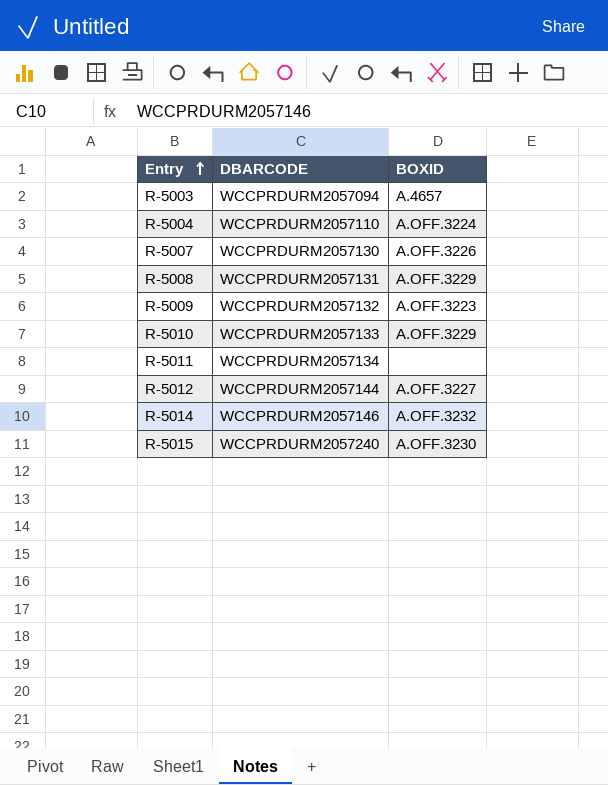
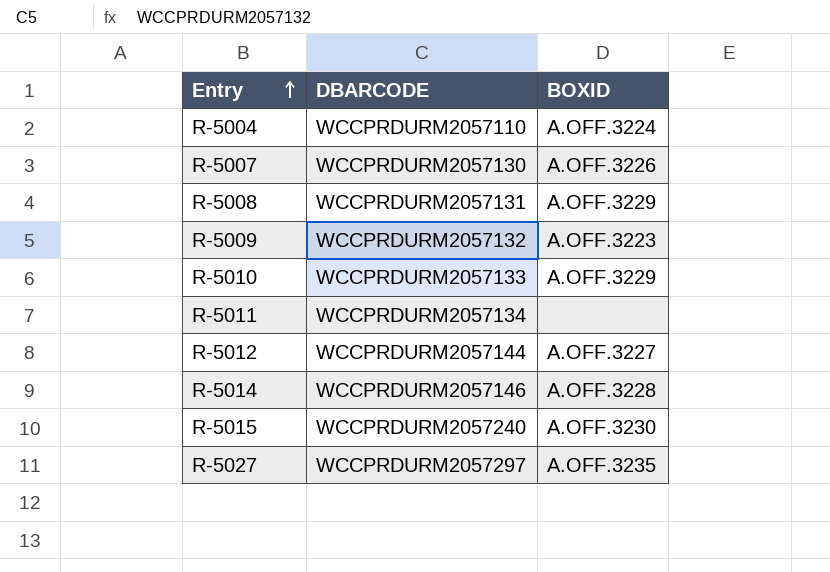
row R-5003: WCCPRDURM2057094 | A.4657 -> none
R-5014 | BOXID: A.OFF.3232 -> A.OFF.3228
row R-5027: none -> WCCPRDURM2057297 | A.OFF.3235

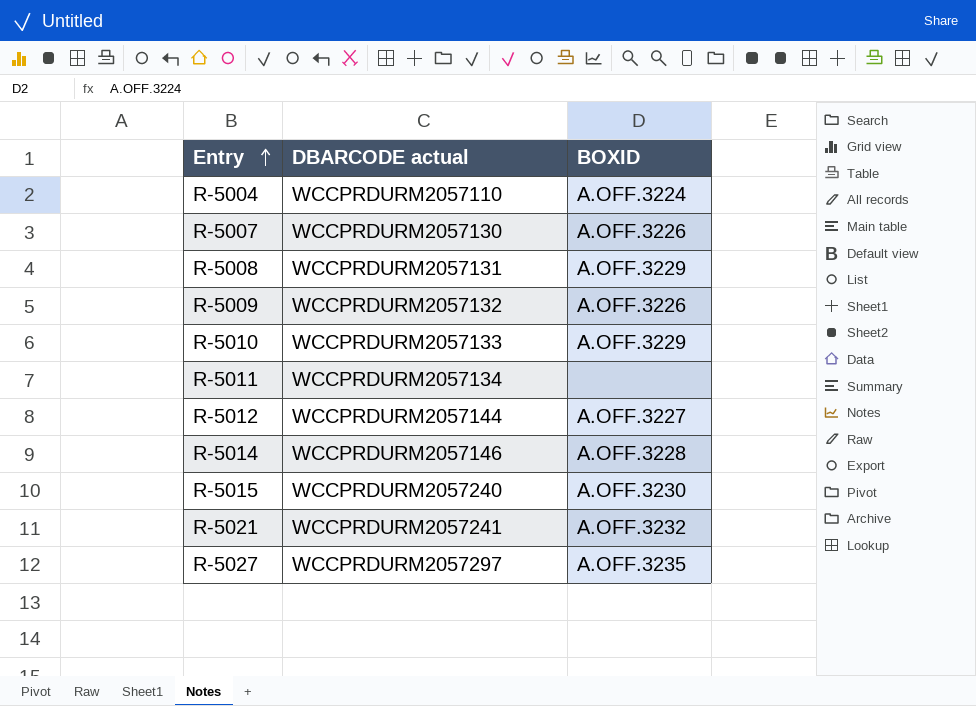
column name: DBARCODE -> DBARCODE actual
R-5009 | BOXID: A.OFF.3223 -> A.OFF.3226
row R-5021: none -> WCCPRDURM2057241 | A.OFF.3232

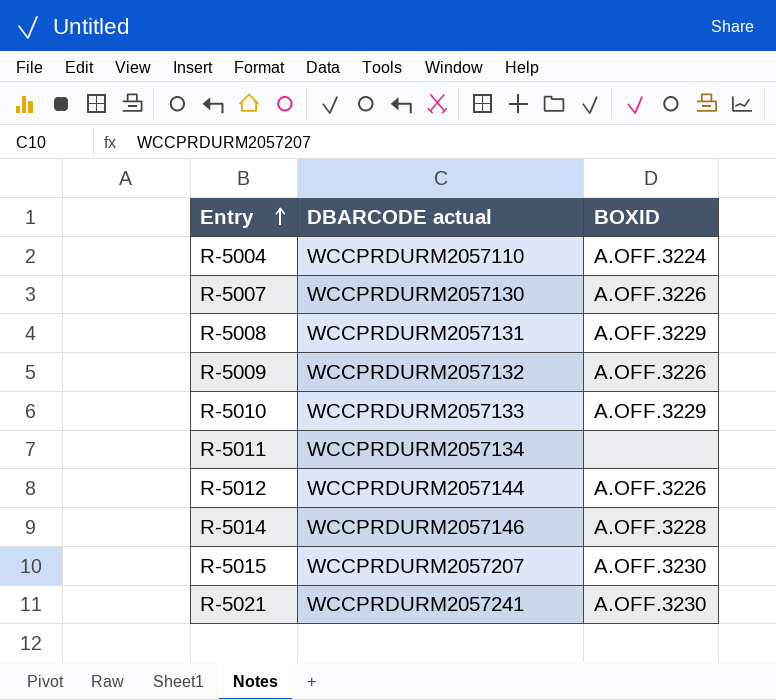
row R-5027: WCCPRDURM2057297 | A.OFF.3235 -> none
R-5012 | BOXID: A.OFF.3227 -> A.OFF.3226
R-5015 | DBARCODE actual: WCCPRDURM2057240 -> WCCPRDURM2057207
R-5021 | BOXID: A.OFF.3232 -> A.OFF.3230

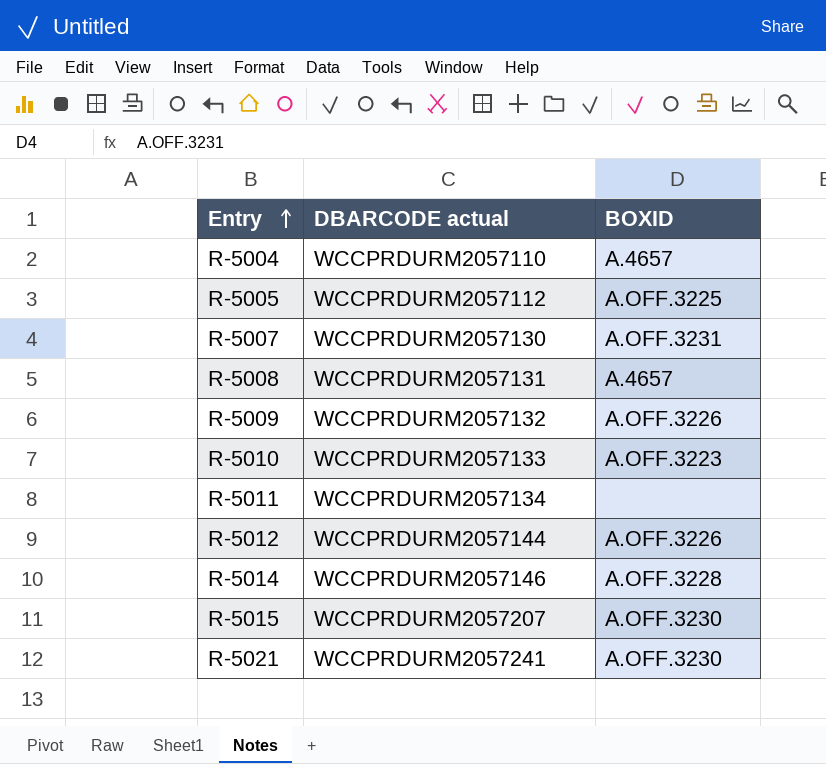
R-5004 | BOXID: A.OFF.3224 -> A.4657
row R-5005: none -> WCCPRDURM2057112 | A.OFF.3225
R-5007 | BOXID: A.OFF.3226 -> A.OFF.3231
R-5008 | BOXID: A.OFF.3229 -> A.4657
R-5010 | BOXID: A.OFF.3229 -> A.OFF.3223

